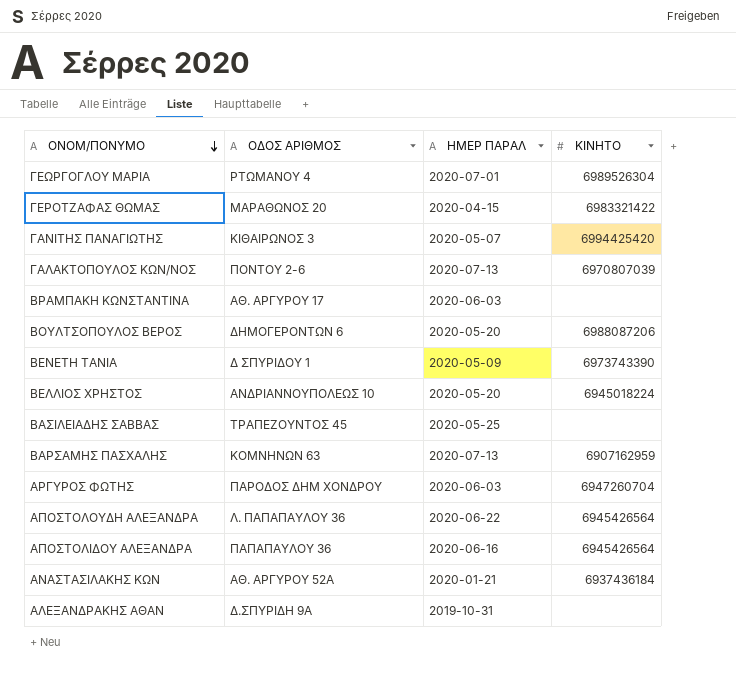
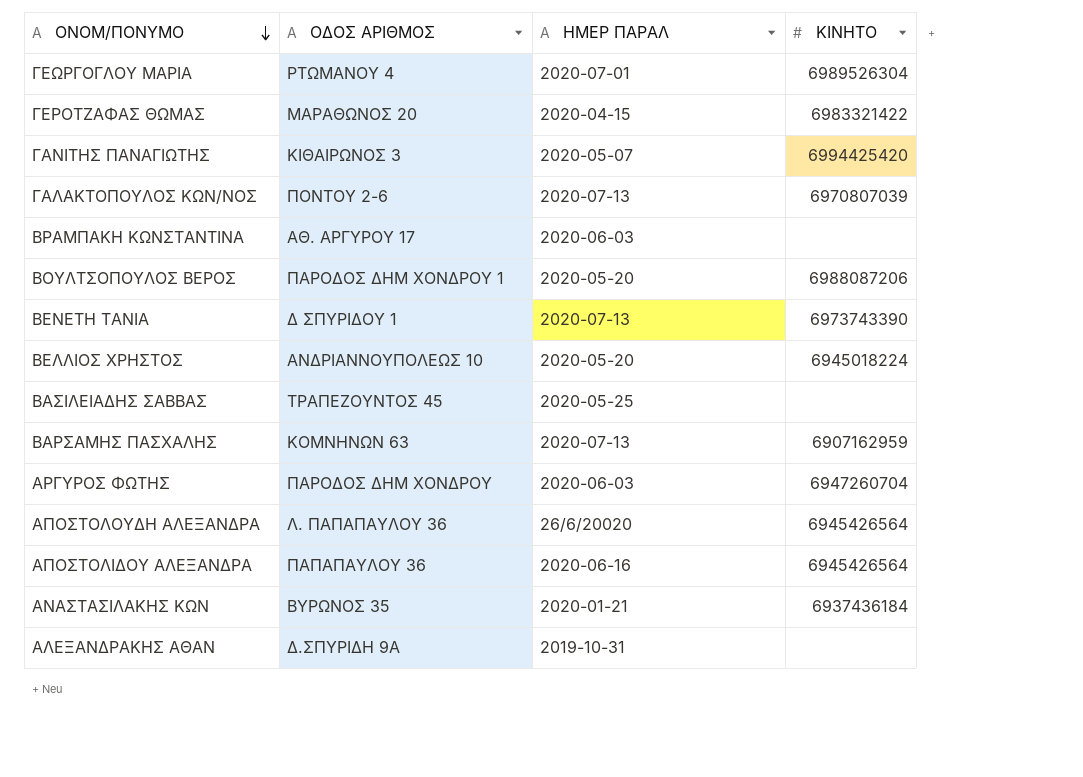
ΒΟΥΛΤΣΟΠΟΥΛΟΣ ΒΕΡΟΣ | ΟΔΟΣ ΑΡΙΘΜΟΣ: ΔΗΜΟΓΕΡΟΝΤΩΝ 6 -> ΠΑΡΟΔΟΣ ΔΗΜ ΧΟΝΔΡΟΥ 1
ΒΕΝΕΤΗ ΤΑΝΙΑ | ΗΜΕΡ ΠΑΡΑΛ: 2020-05-09 -> 2020-07-13
ΑΠΟΣΤΟΛΟΥΔΗ ΑΛΕΞΑΝΔΡΑ | ΗΜΕΡ ΠΑΡΑΛ: 2020-06-22 -> 26/6/20020
ΑΝΑΣΤΑΣΙΛΑΚΗΣ ΚΩΝ | ΟΔΟΣ ΑΡΙΘΜΟΣ: ΑΘ. ΑΡΓΥΡΟΥ 52Α -> ΒΥΡΩΝΟΣ 35

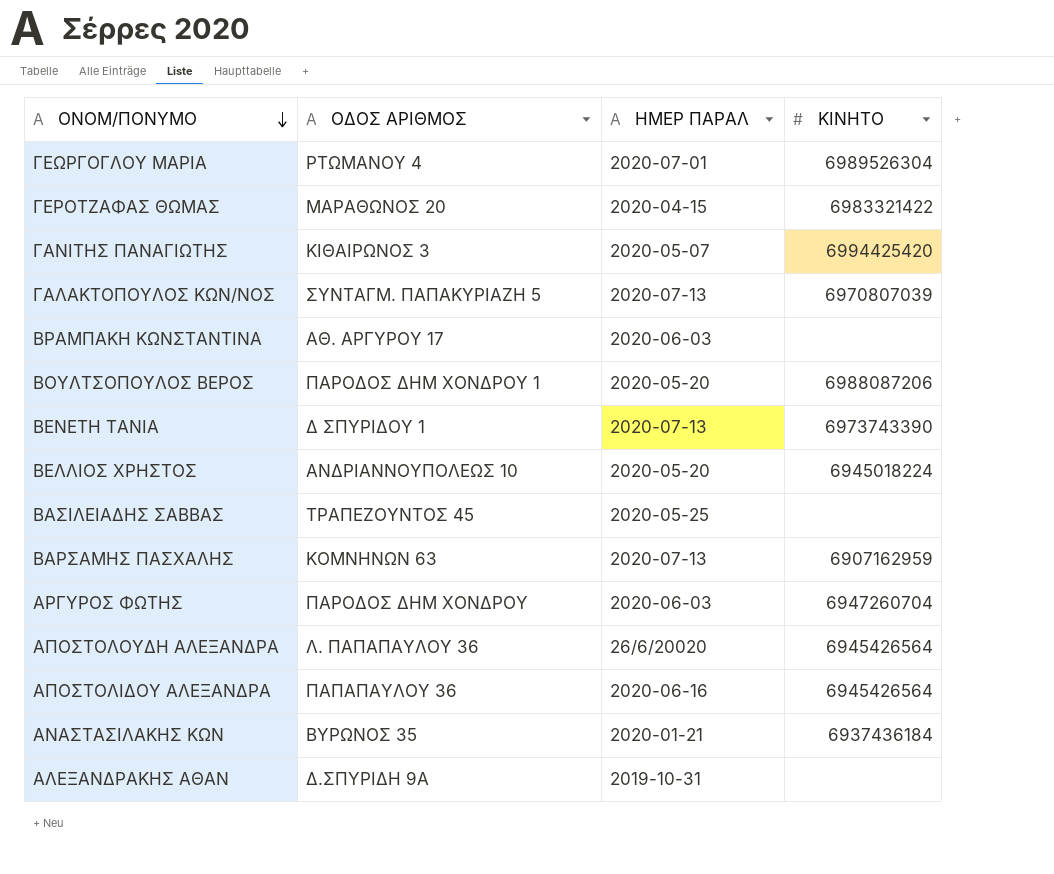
ΓΑΛΑΚΤΟΠΟΥΛΟΣ ΚΩΝ/ΝΟΣ | ΟΔΟΣ ΑΡΙΘΜΟΣ: ΠΟΝΤΟΥ 2-6 -> ΣΥΝΤΑΓΜ. ΠΑΠΑΚΥΡΙΑΖΗ 5

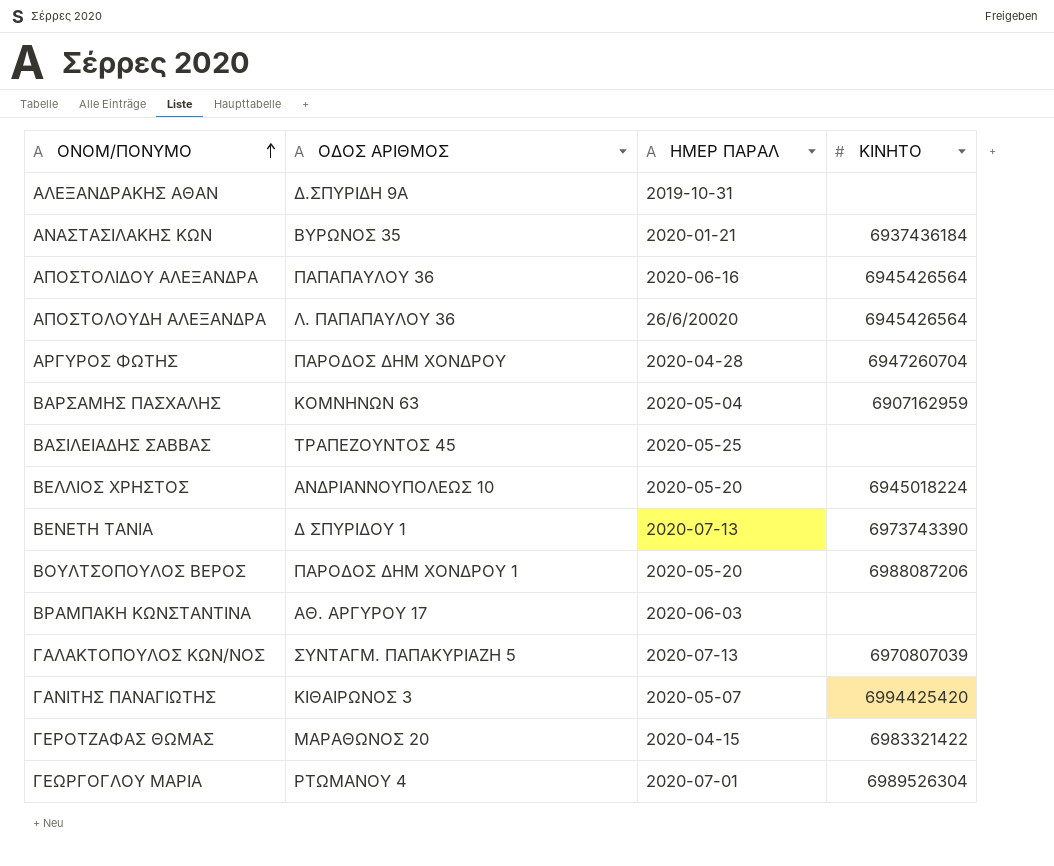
row order: ΟΝΟΜ/ΠΟΝΥΜΟ descending -> ΟΝΟΜ/ΠΟΝΥΜΟ ascending
ΑΡΓΥΡΟΣ ΦΩΤΗΣ | ΗΜΕΡ ΠΑΡΑΛ: 2020-06-03 -> 2020-04-28
ΒΑΡΣΑΜΗΣ ΠΑΣΧΑΛΗΣ | ΗΜΕΡ ΠΑΡΑΛ: 2020-07-13 -> 2020-05-04

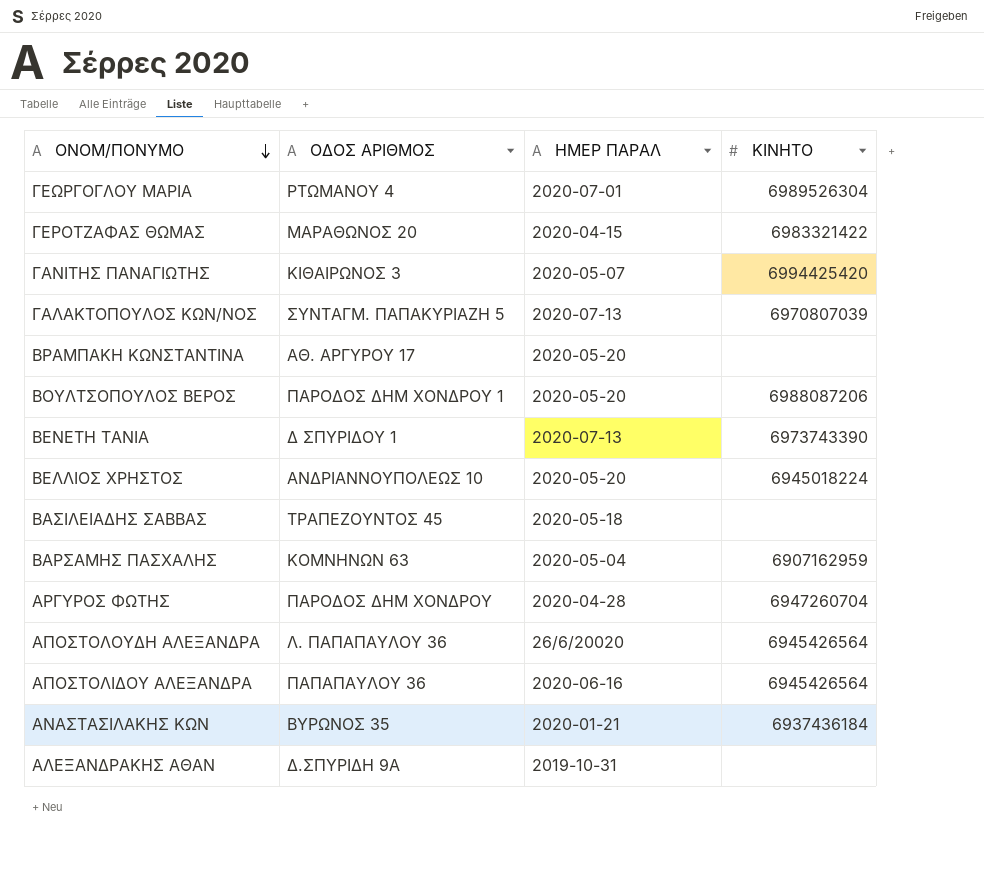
row order: ΟΝΟΜ/ΠΟΝΥΜΟ ascending -> ΟΝΟΜ/ΠΟΝΥΜΟ descending
ΒΡΑΜΠΑΚΗ ΚΩΝΣΤΑΝΤΙΝΑ | ΗΜΕΡ ΠΑΡΑΛ: 2020-06-03 -> 2020-05-20
ΒΑΣΙΛΕΙΑΔΗΣ ΣΑΒΒΑΣ | ΗΜΕΡ ΠΑΡΑΛ: 2020-05-25 -> 2020-05-18

